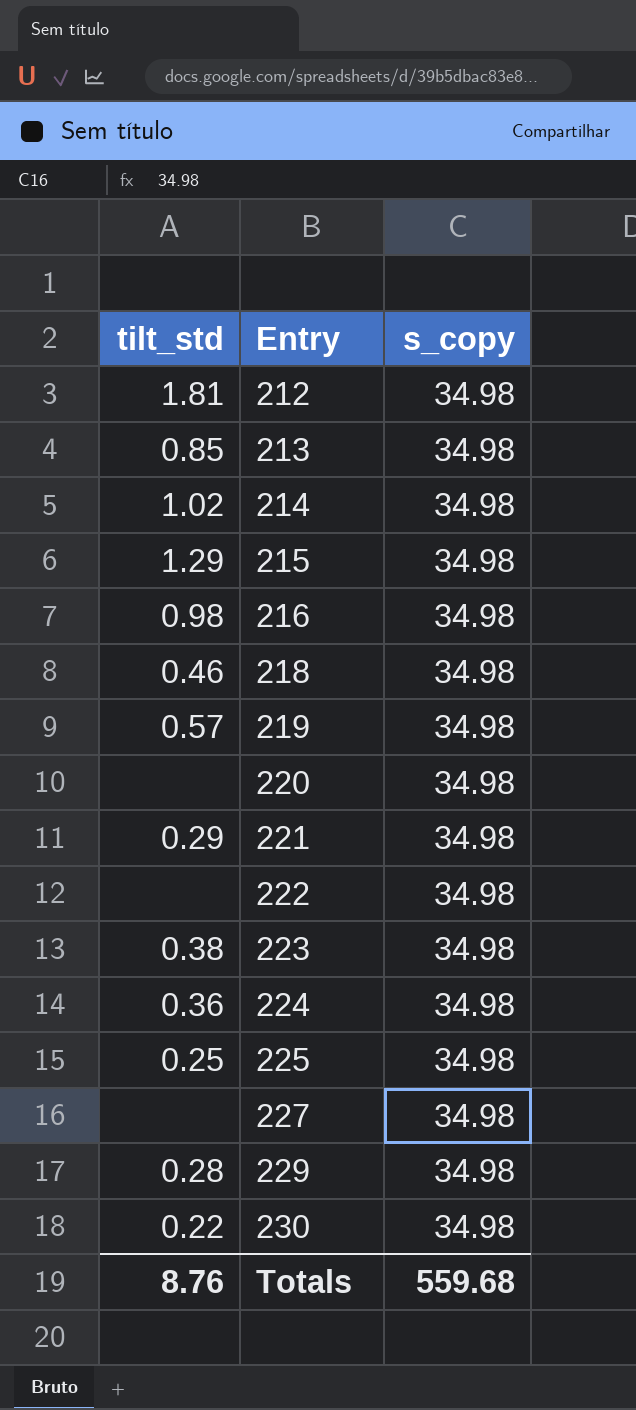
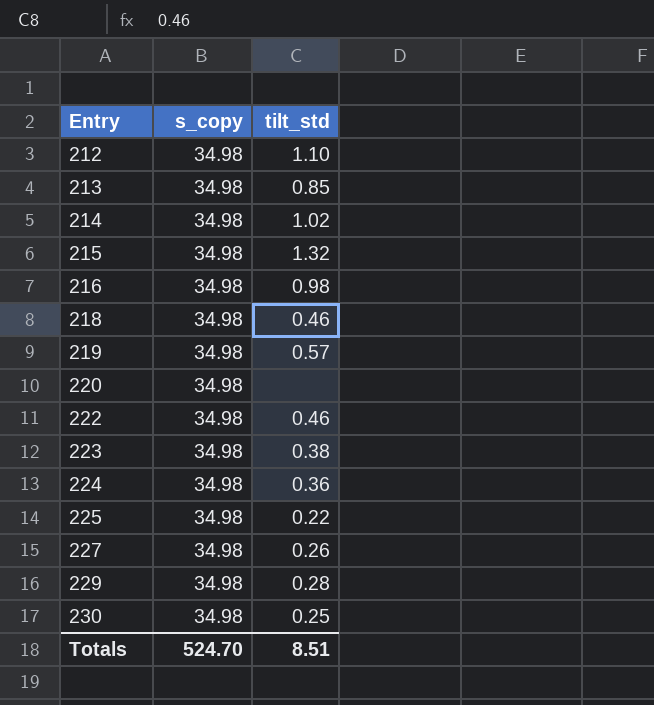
column tilt_std | position: 1 -> 3
row 221: 0.29 | 34.98 -> none
212 | tilt_std: 1.81 -> 1.10
215 | tilt_std: 1.29 -> 1.32
222 | tilt_std: none -> 0.46
225 | tilt_std: 0.25 -> 0.22
227 | tilt_std: none -> 0.26
230 | tilt_std: 0.22 -> 0.25
Totals | s_copy: 559.68 -> 524.70
Totals | tilt_std: 8.76 -> 8.51

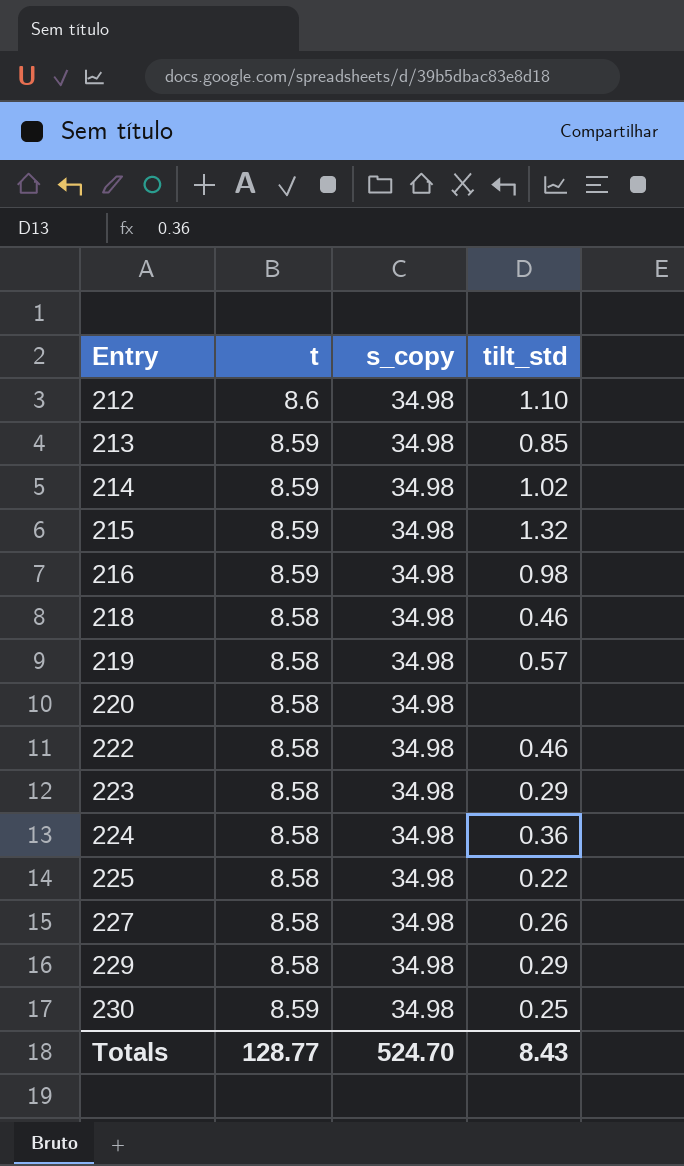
column t | position: none -> 2
223 | tilt_std: 0.38 -> 0.29
229 | tilt_std: 0.28 -> 0.29
Totals | tilt_std: 8.51 -> 8.43

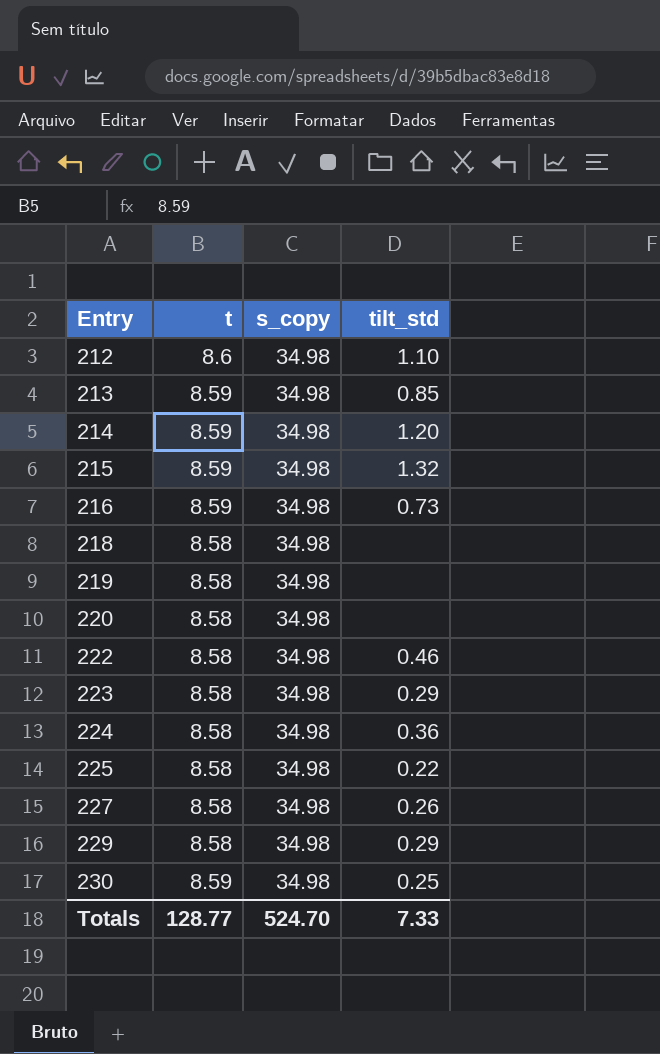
214 | tilt_std: 1.02 -> 1.20
216 | tilt_std: 0.98 -> 0.73
218 | tilt_std: 0.46 -> none
219 | tilt_std: 0.57 -> none
Totals | tilt_std: 8.43 -> 7.33

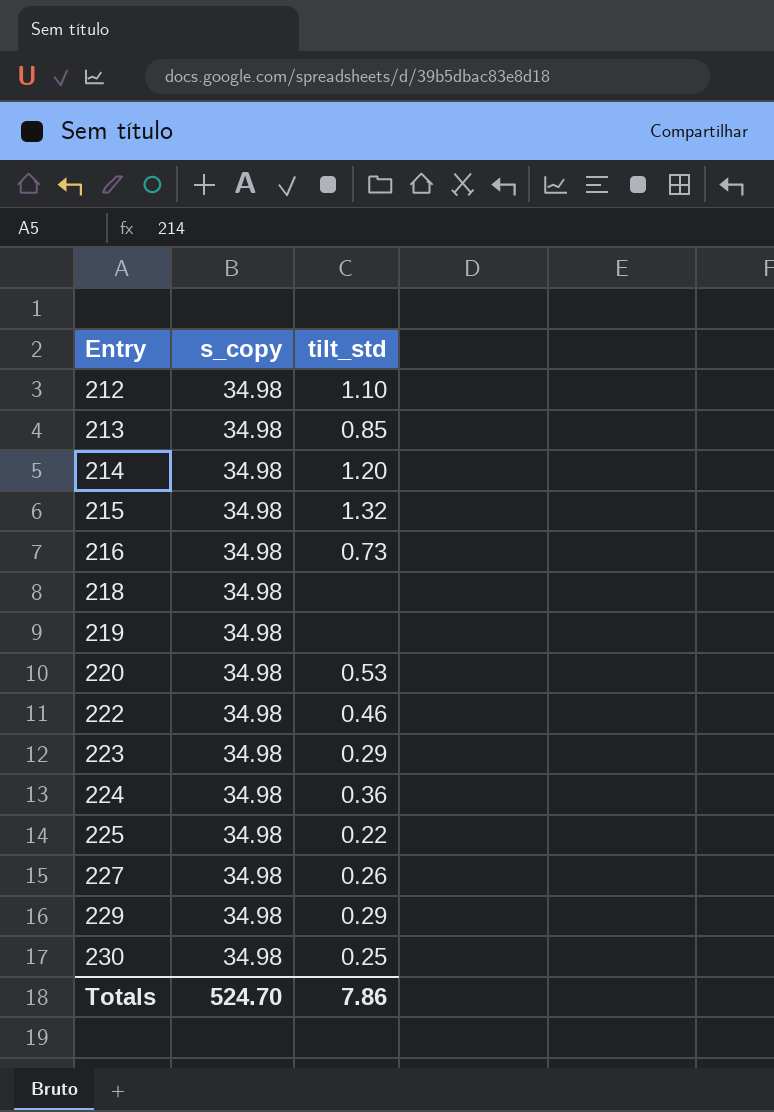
column t | position: 2 -> none
220 | tilt_std: none -> 0.53
Totals | tilt_std: 7.33 -> 7.86

